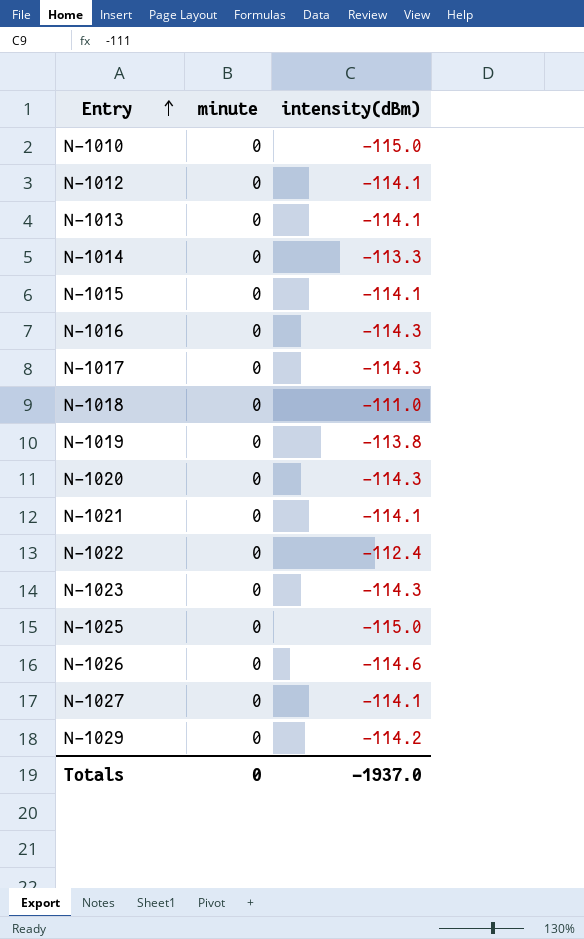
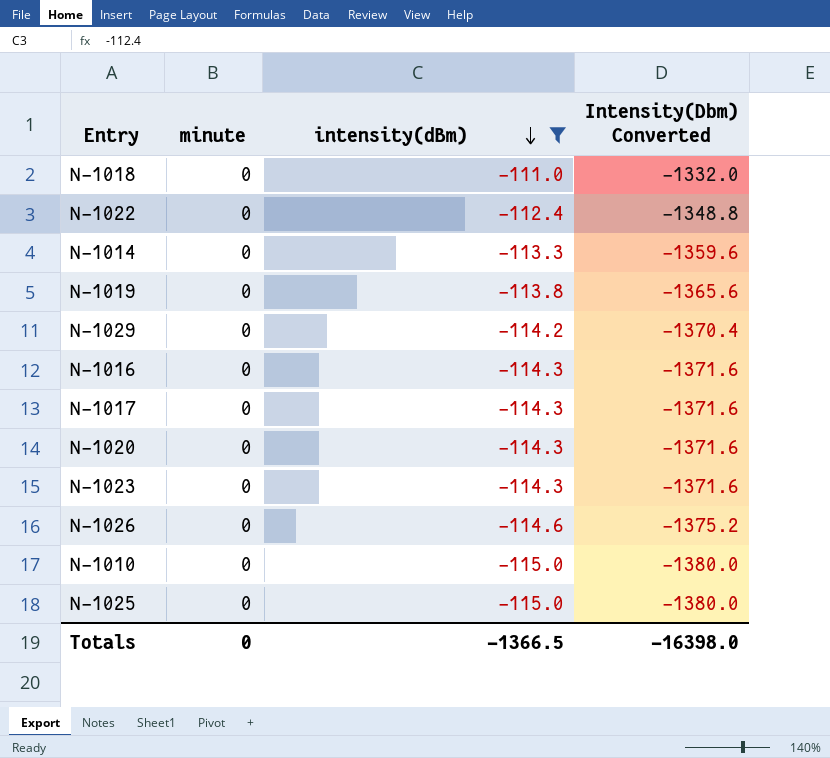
filter: none -> intensity(dBm) != -114.1
row order: Entry ascending -> intensity(dBm) descending
column Intensity(Dbm) Converted | formula: none -> [intensity(dBm)] * 12
Totals | intensity(dBm): -1937.0 -> -1366.5

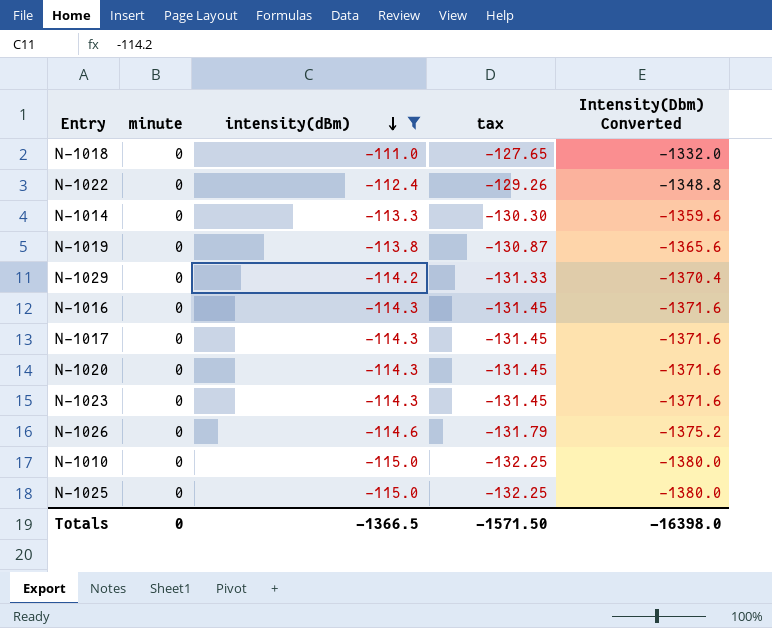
column tax | formula: none -> [intensity(dBm)] * 1.15

